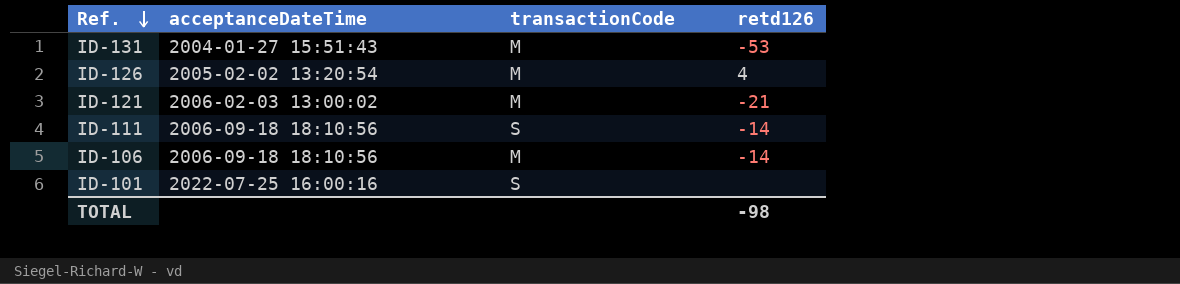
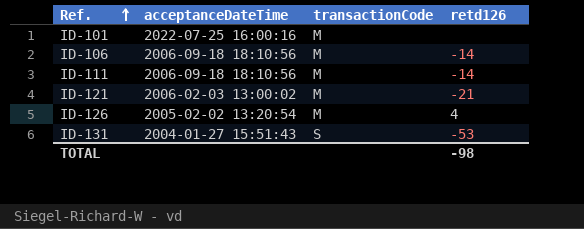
row order: Ref. descending -> Ref. ascending
ID-101 | transactionCode: S -> M
ID-111 | transactionCode: S -> M
ID-131 | transactionCode: M -> S

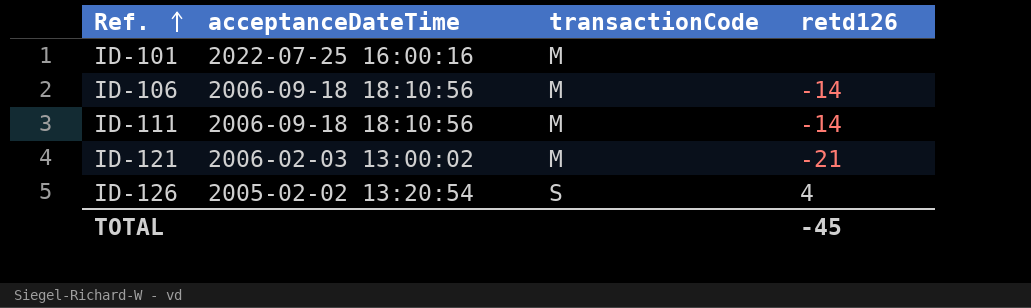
row ID-131: 2004-01-27 15:51:43 | S | -53 -> none
ID-126 | transactionCode: M -> S
TOTAL | retd126: -98 -> -45

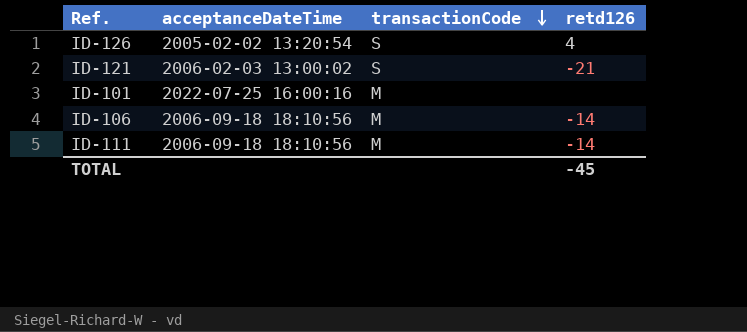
row order: Ref. ascending -> transactionCode descending
ID-121 | transactionCode: M -> S

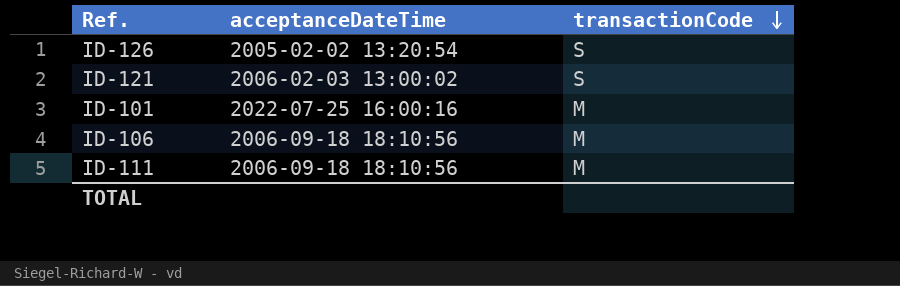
column retd126 | position: 4 -> none

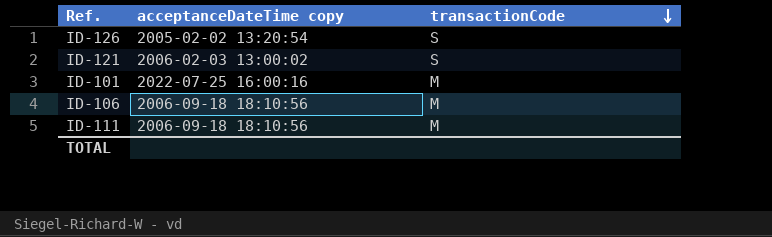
column name: acceptanceDateTime -> acceptanceDateTime copy

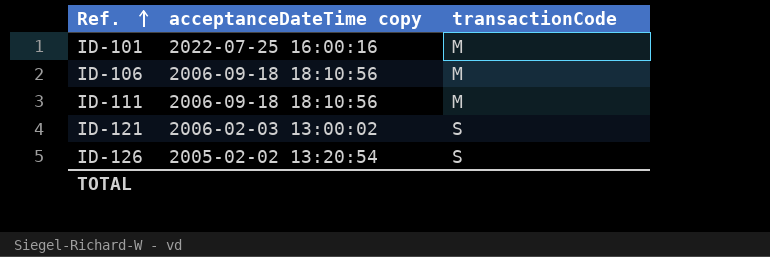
row order: transactionCode descending -> Ref. ascending

